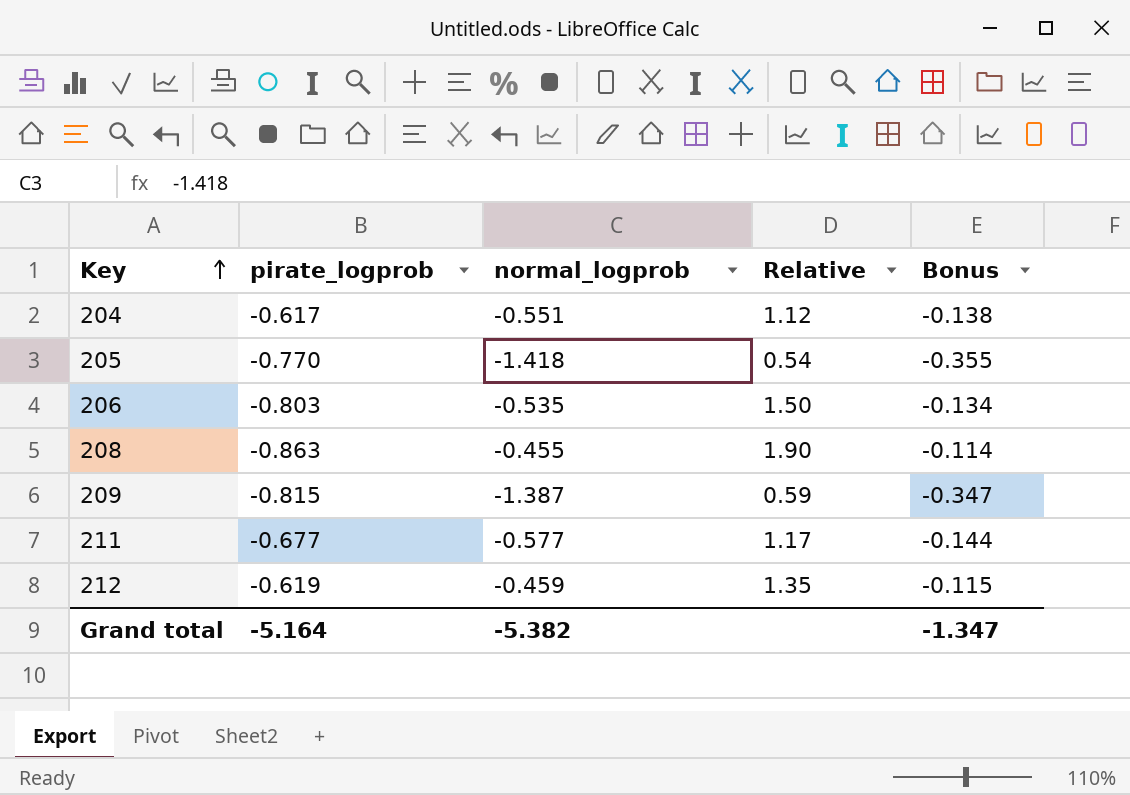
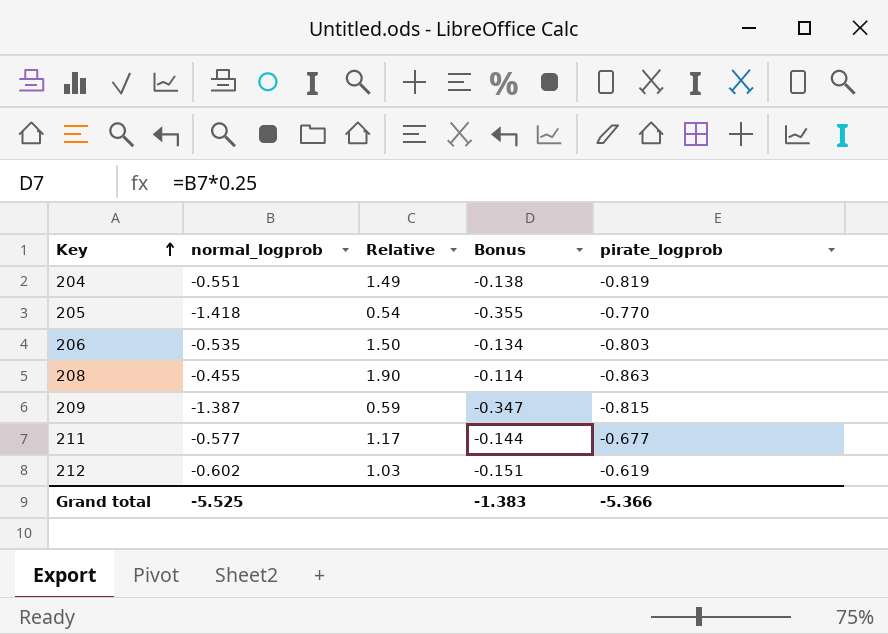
column pirate_logprob | position: 2 -> 5
204 | Relative: 1.12 -> 1.49
204 | pirate_logprob: -0.617 -> -0.819
212 | normal_logprob: -0.459 -> -0.602
212 | Relative: 1.35 -> 1.03
212 | Bonus: -0.115 -> -0.151
Grand total | normal_logprob: -5.382 -> -5.525
Grand total | Bonus: -1.347 -> -1.383
Grand total | pirate_logprob: -5.164 -> -5.366

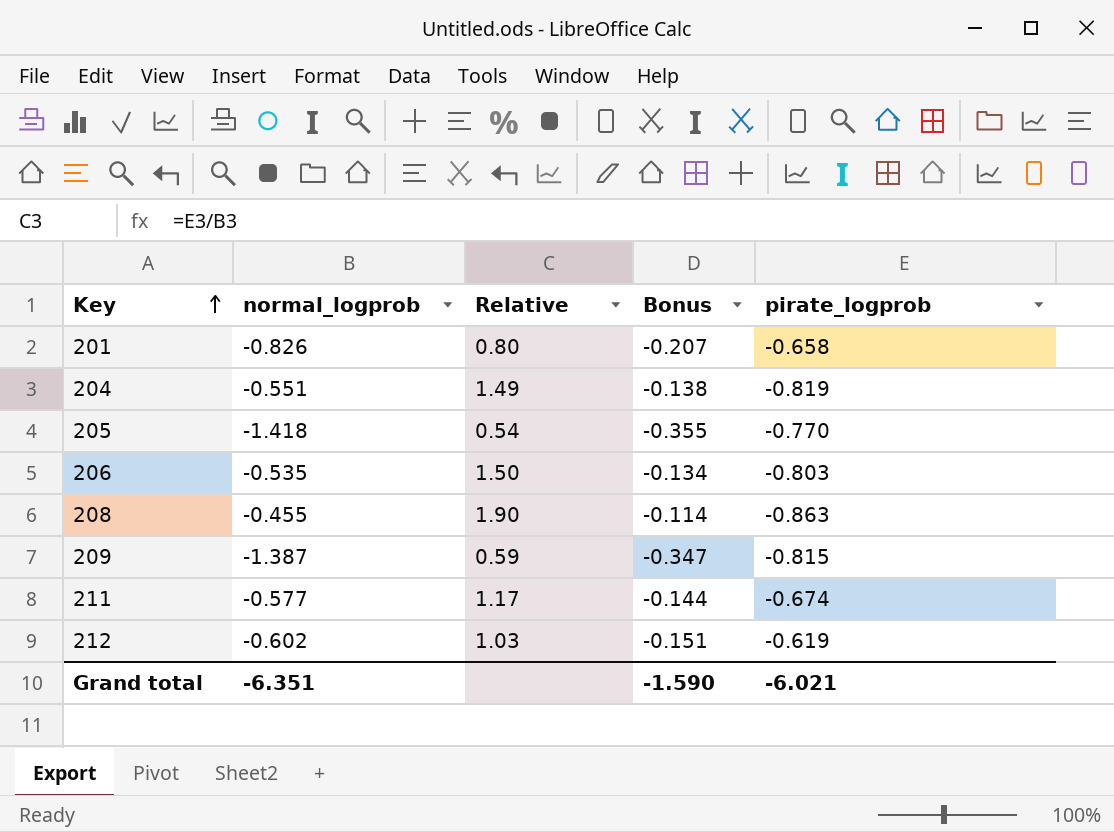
row 201: none -> -0.826 | 0.80 | -0.207 | -0.658
211 | pirate_logprob: -0.677 -> -0.674
Grand total | normal_logprob: -5.525 -> -6.351
Grand total | Bonus: -1.383 -> -1.590
Grand total | pirate_logprob: -5.366 -> -6.021

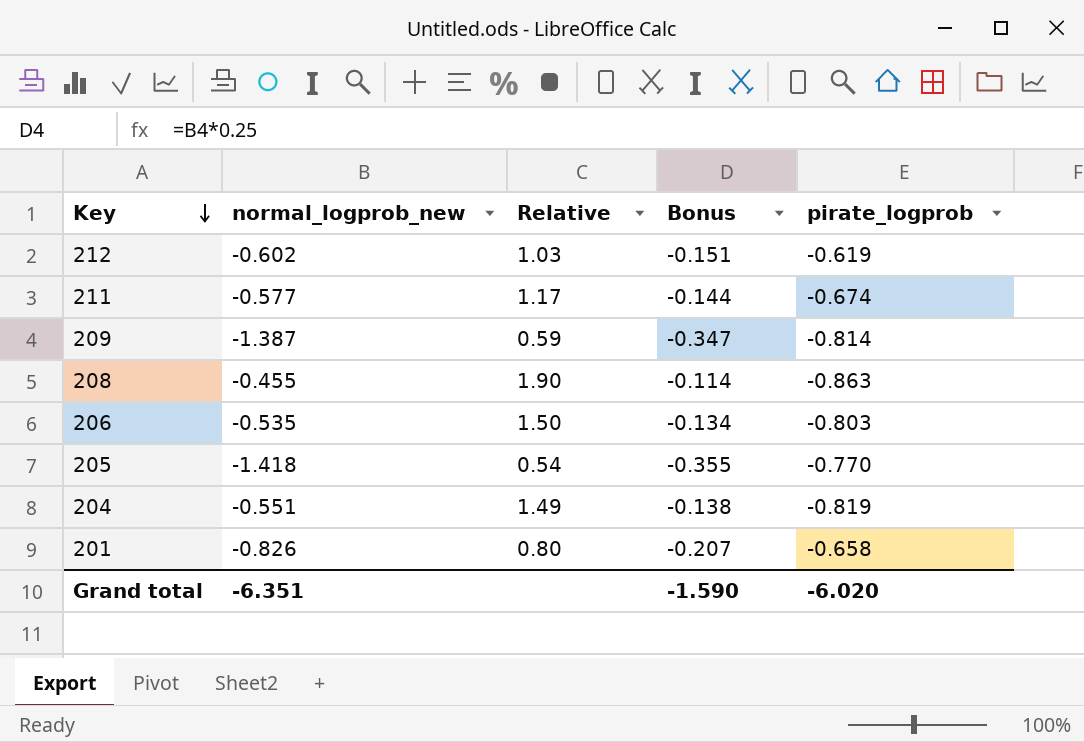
row order: Key ascending -> Key descending
column name: normal_logprob -> normal_logprob_new
209 | pirate_logprob: -0.815 -> -0.814
Grand total | pirate_logprob: -6.021 -> -6.020

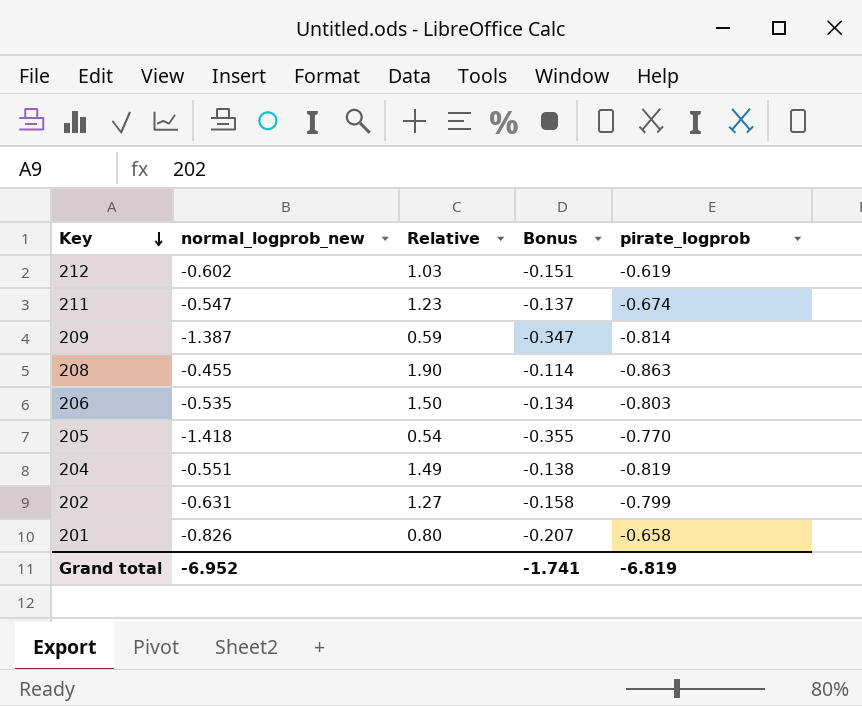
211 | normal_logprob_new: -0.577 -> -0.547
211 | Relative: 1.17 -> 1.23
211 | Bonus: -0.144 -> -0.137
row 202: none -> -0.631 | 1.27 | -0.158 | -0.799
Grand total | normal_logprob_new: -6.351 -> -6.952
Grand total | Bonus: -1.590 -> -1.741
Grand total | pirate_logprob: -6.020 -> -6.819

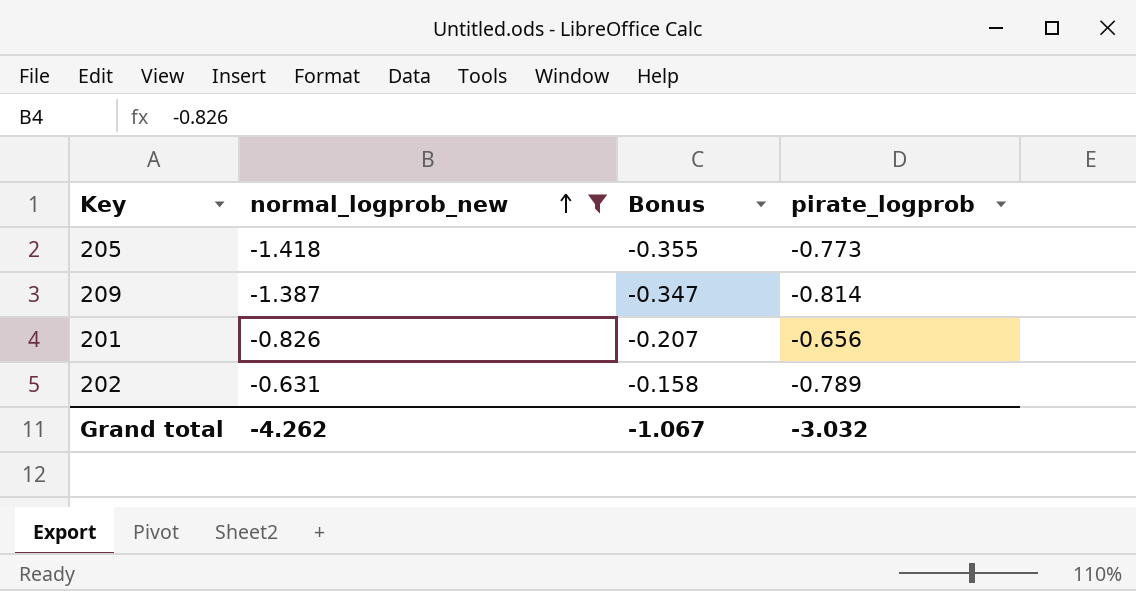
filter: none -> normal_logprob_new <= -0.631
row order: Key descending -> normal_logprob_new ascending
column Relative | formula: [pirate_logprob] / [normal_logprob_new] -> none
205 | pirate_logprob: -0.770 -> -0.773
201 | pirate_logprob: -0.658 -> -0.656
202 | pirate_logprob: -0.799 -> -0.789
Grand total | normal_logprob_new: -6.952 -> -4.262
Grand total | Bonus: -1.741 -> -1.067
Grand total | pirate_logprob: -6.819 -> -3.032

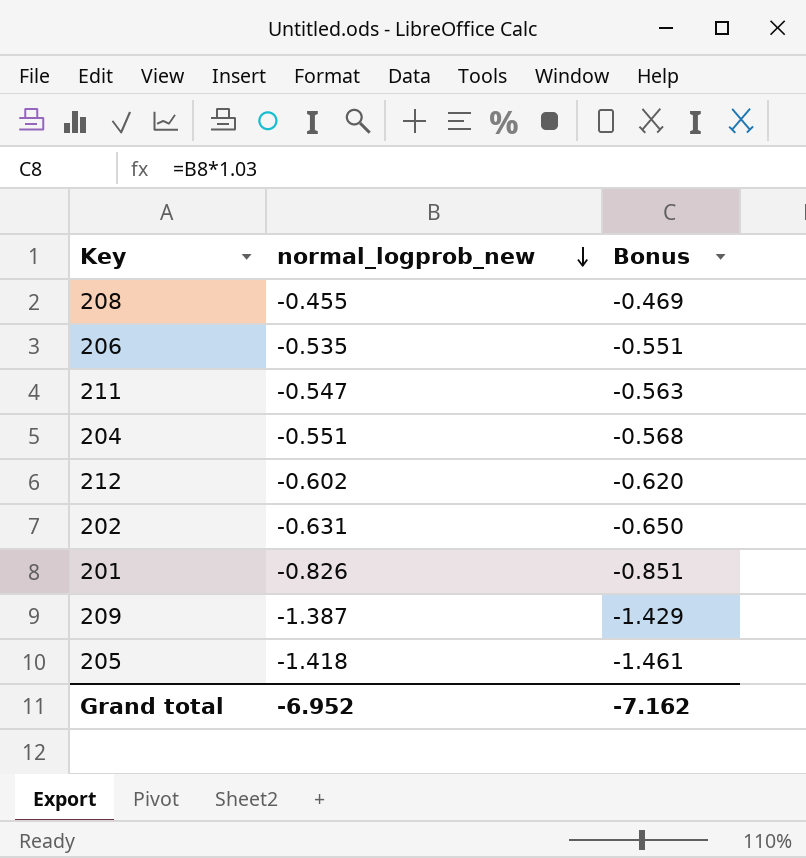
filter: normal_logprob_new <= -0.631 -> none
row order: normal_logprob_new ascending -> normal_logprob_new descending
column pirate_logprob | position: 4 -> none
column Bonus | formula: [normal_logprob_new] * 0.25 -> [normal_logprob_new] * 1.03
Grand total | normal_logprob_new: -4.262 -> -6.952
Grand total | Bonus: -1.067 -> -7.162

